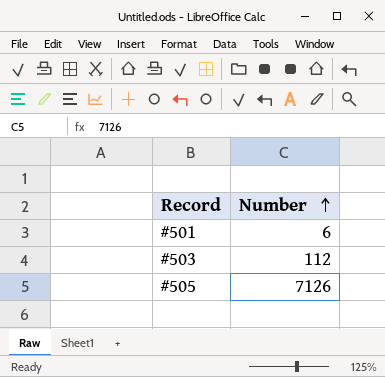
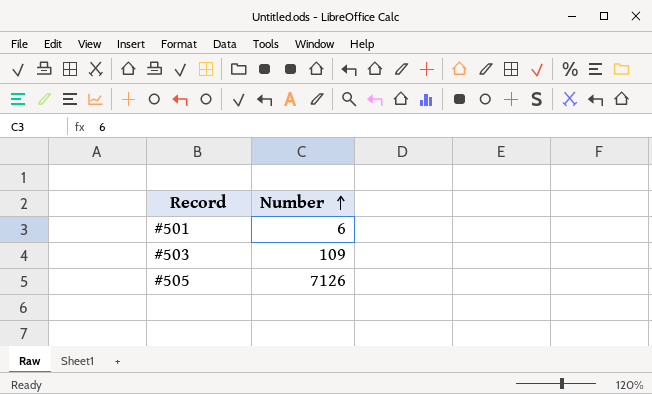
#503 | Number: 112 -> 109

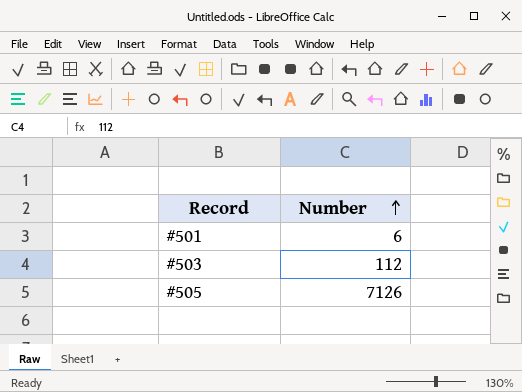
#503 | Number: 109 -> 112

